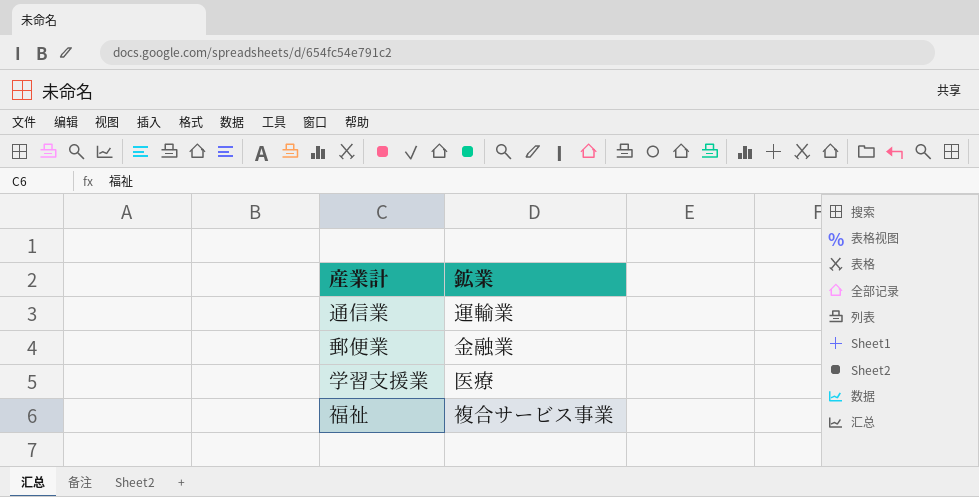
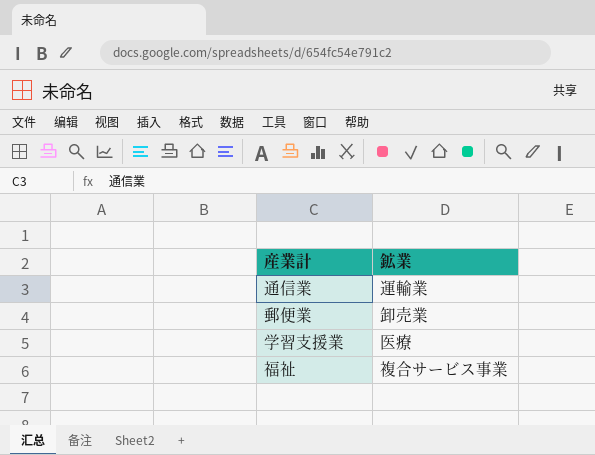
郵便業 | 鉱業: 金融業 -> 卸売業

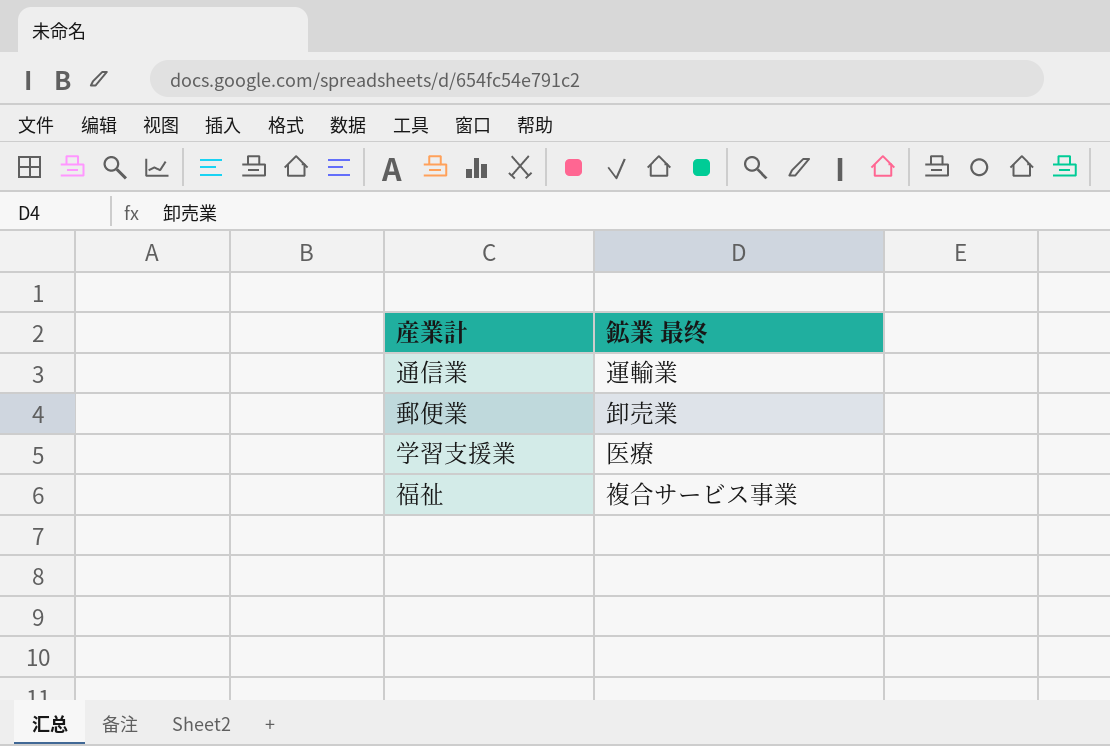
column name: 鉱業 -> 鉱業 最终

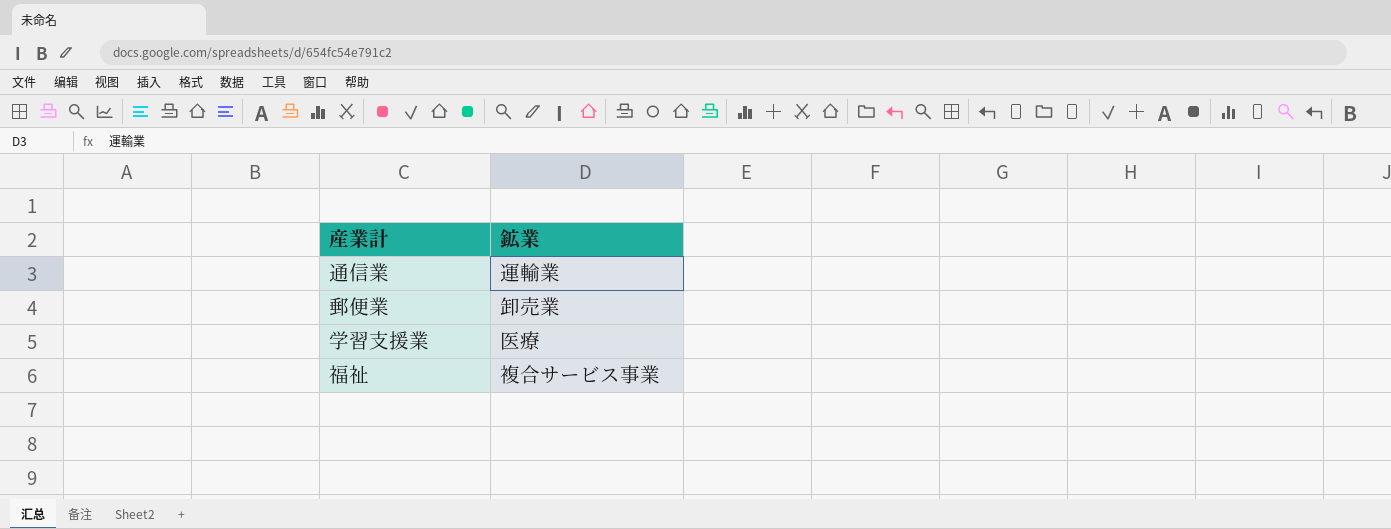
column name: 鉱業 最终 -> 鉱業

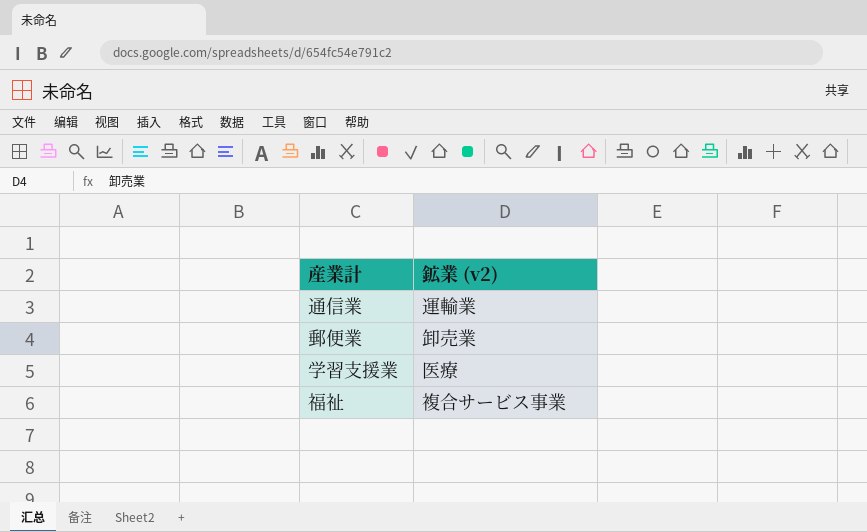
column name: 鉱業 -> 鉱業 (v2)

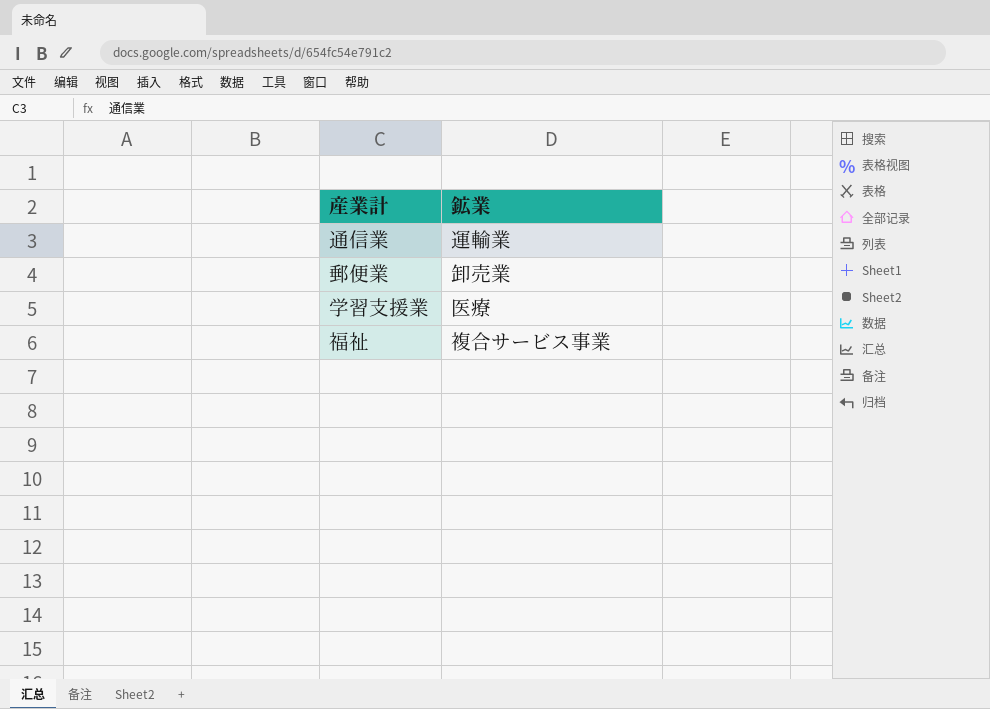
column name: 鉱業 (v2) -> 鉱業

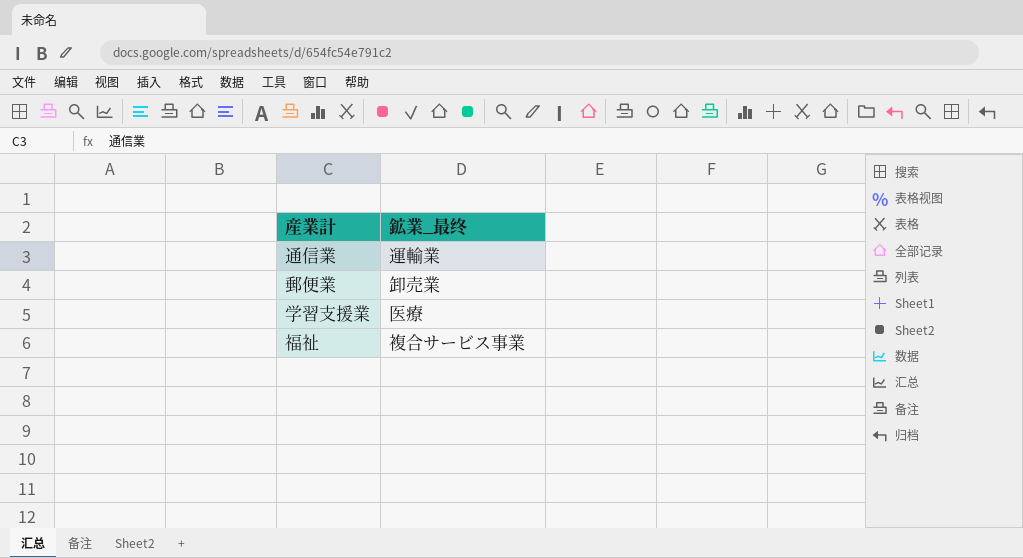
column name: 鉱業 -> 鉱業_最终

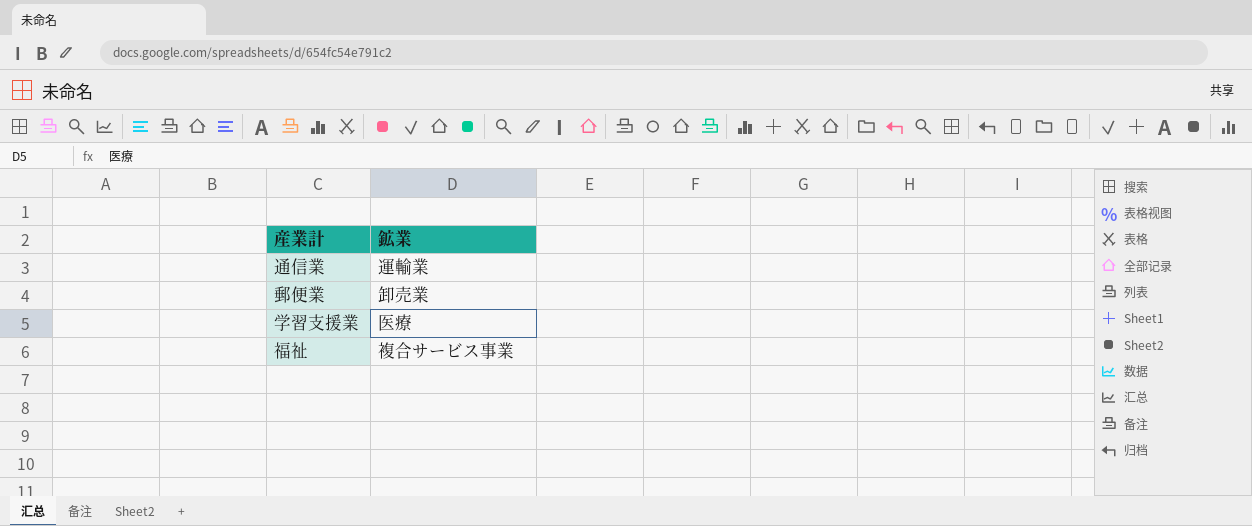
column name: 鉱業_最终 -> 鉱業

